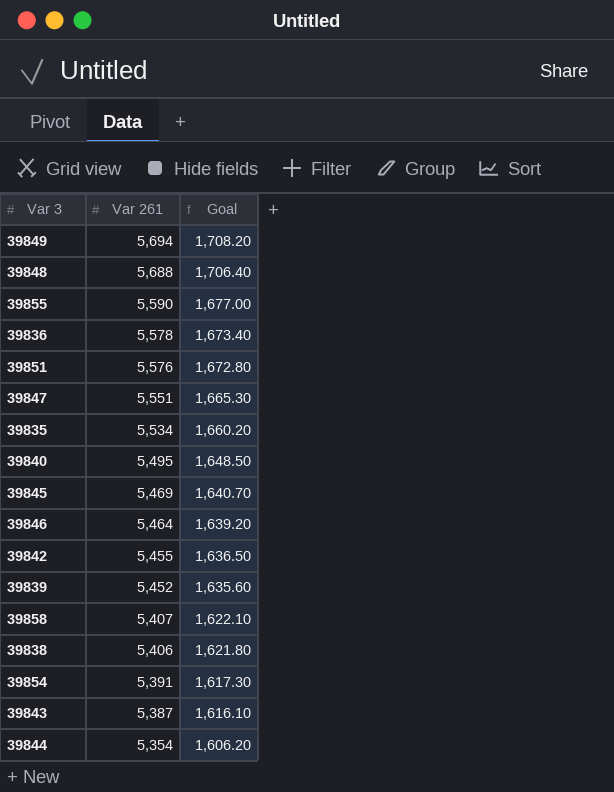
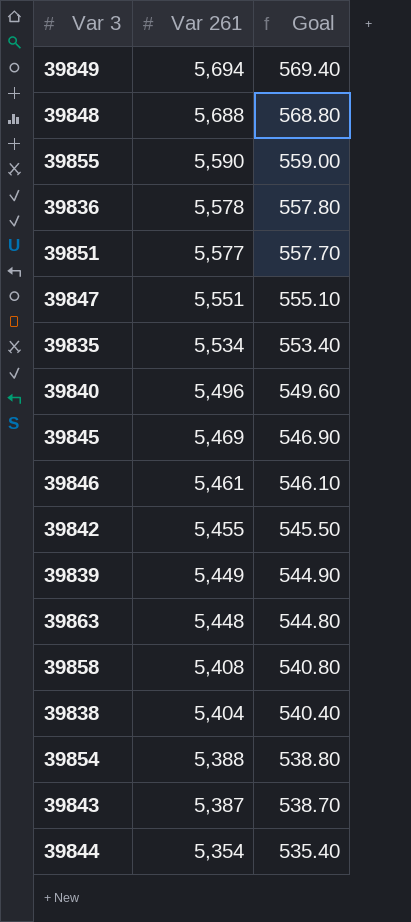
column Goal | formula: [Var 261] * 0.3 -> [Var 261] * 0.1
39851 | Var 261: 5,576 -> 5,577
39840 | Var 261: 5,495 -> 5,496
39846 | Var 261: 5,464 -> 5,461
39839 | Var 261: 5,452 -> 5,449
row 39863: none -> 5,448 | 544.80
39858 | Var 261: 5,407 -> 5,408
39838 | Var 261: 5,406 -> 5,404
39854 | Var 261: 5,391 -> 5,388

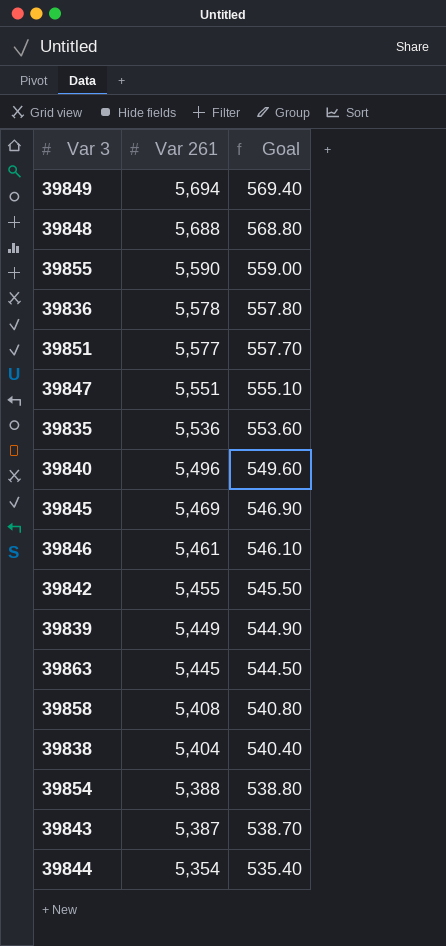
39835 | Var 261: 5,534 -> 5,536
39835 | Goal: 553.40 -> 553.60
39863 | Var 261: 5,448 -> 5,445
39863 | Goal: 544.80 -> 544.50

